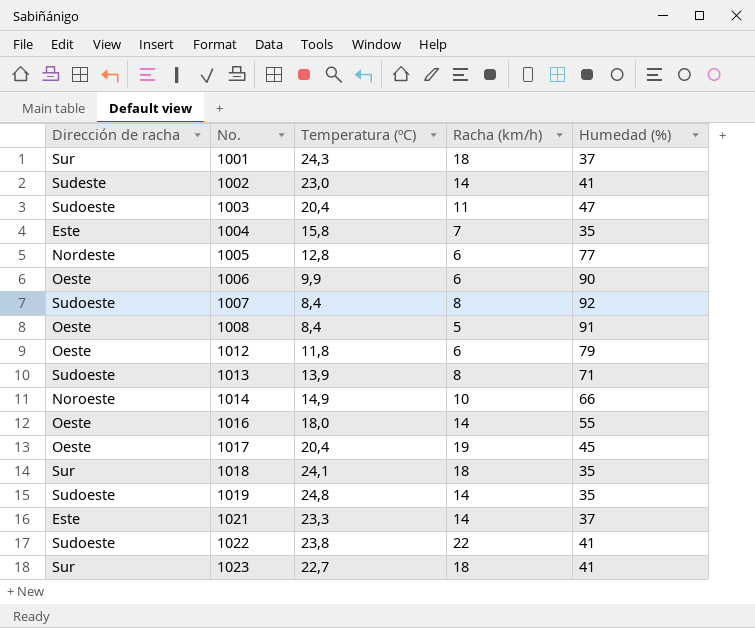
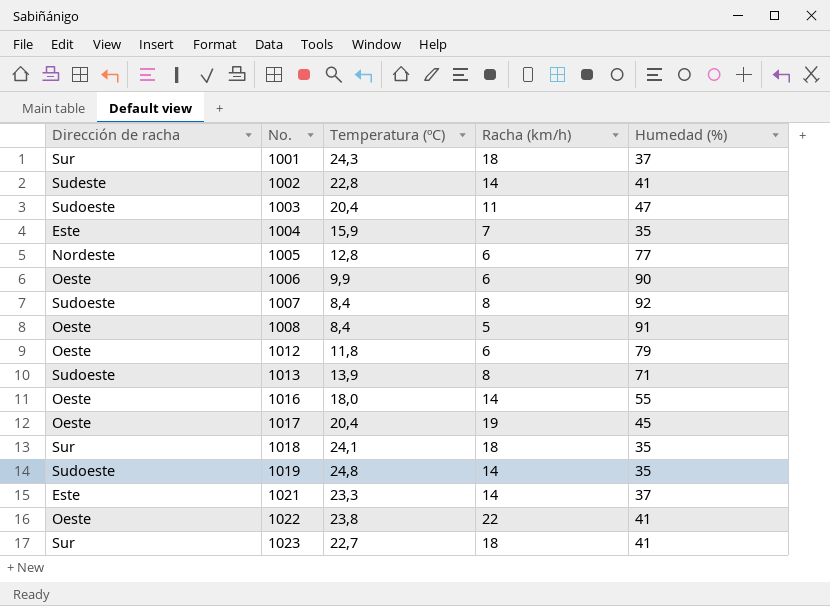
row 1014: Noroeste | 14,9 | 10 | 66 -> none
1002 | Temperatura (ºC): 23,0 -> 22,8
1004 | Temperatura (ºC): 15,8 -> 15,9
1022 | Dirección de racha: Sudoeste -> Oeste

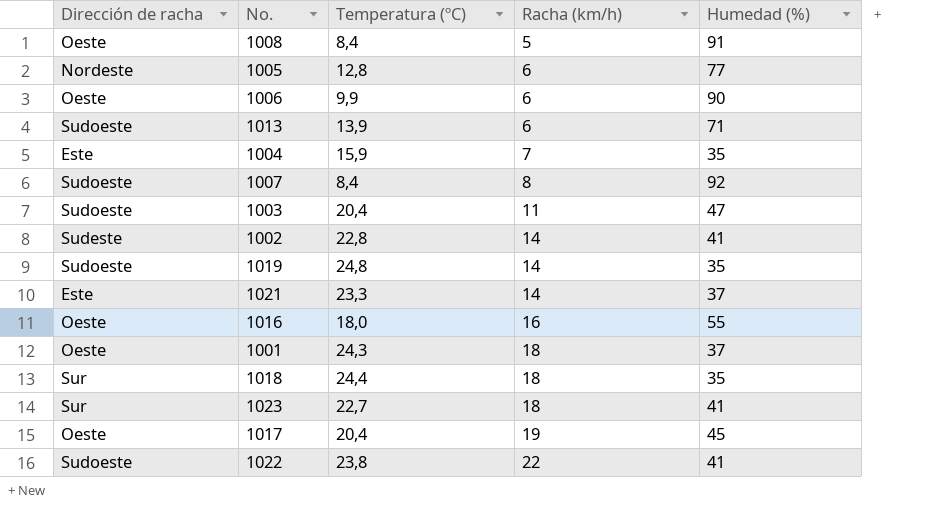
row order: No. ascending -> Racha (km/h) ascending
row 1012: Oeste | 11,8 | 6 | 79 -> none
1013 | Racha (km/h): 8 -> 6
1016 | Racha (km/h): 14 -> 16
1001 | Dirección de racha: Sur -> Oeste
1018 | Temperatura (ºC): 24,1 -> 24,4
1022 | Dirección de racha: Oeste -> Sudoeste

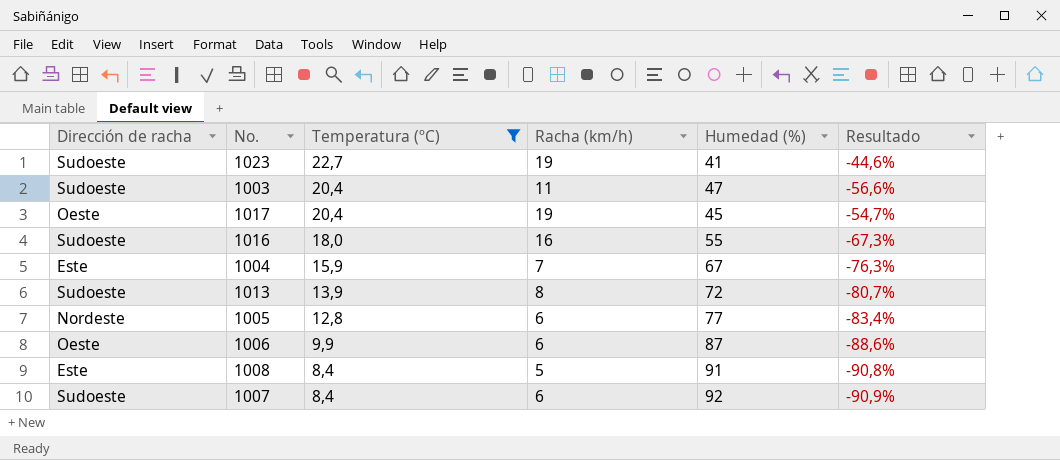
filter: none -> Temperatura (ºC) <= 22,7
row order: Racha (km/h) ascending -> Temperatura (ºC) descending
column Resultado | formula: none -> ([Temperatura (ºC)] - [Humedad (%)]) / [Humedad (%)]
1023 | Dirección de racha: Sur -> Sudoeste
1023 | Racha (km/h): 18 -> 19
1016 | Dirección de racha: Oeste -> Sudoeste
1004 | Humedad (%): 35 -> 67
1013 | Racha (km/h): 6 -> 8
1013 | Humedad (%): 71 -> 72
1006 | Humedad (%): 90 -> 87
1008 | Dirección de racha: Oeste -> Este
1007 | Racha (km/h): 8 -> 6

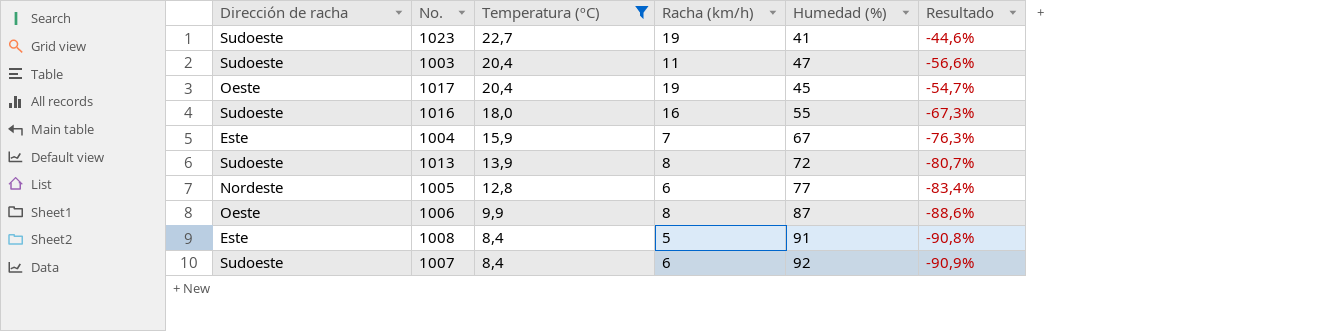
1006 | Racha (km/h): 6 -> 8

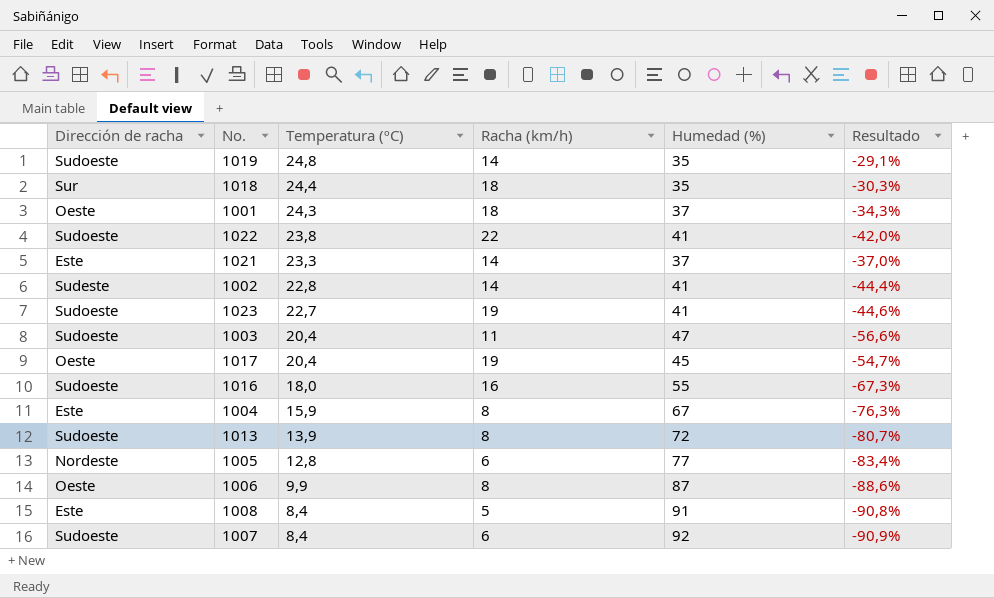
filter: Temperatura (ºC) <= 22,7 -> none
1004 | Racha (km/h): 7 -> 8

